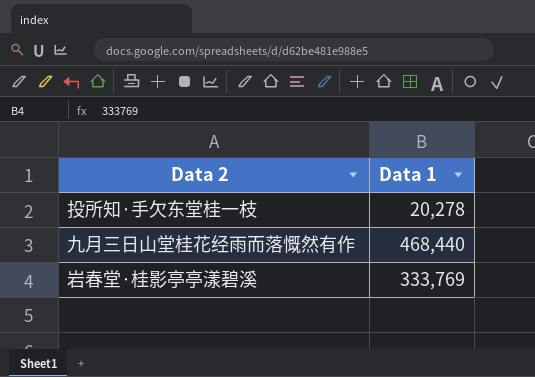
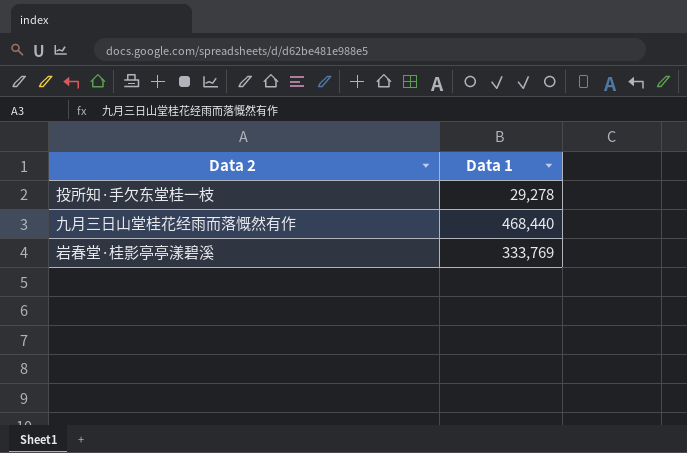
投所知·手欠东堂桂一枝 | Data 1: 20,278 -> 29,278

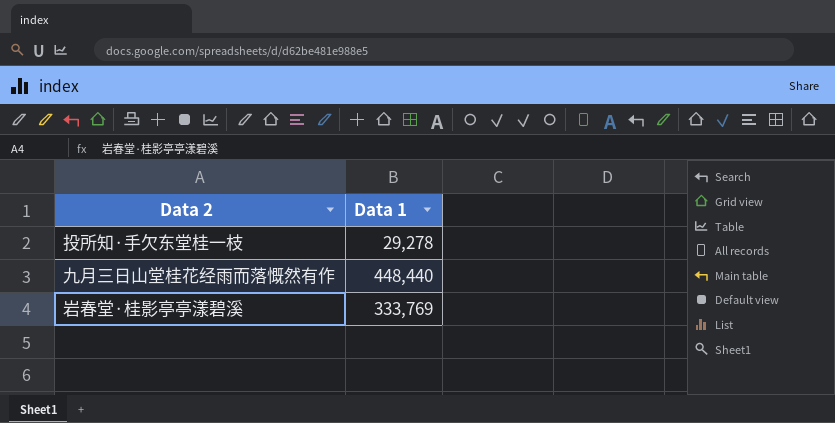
九月三日山堂桂花经雨而落慨然有作 | Data 1: 468,440 -> 448,440

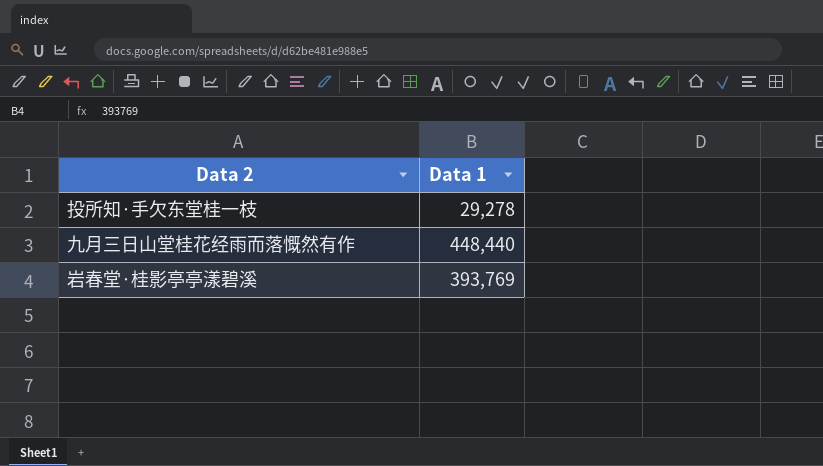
岩春堂·桂影亭亭漾碧溪 | Data 1: 333,769 -> 393,769

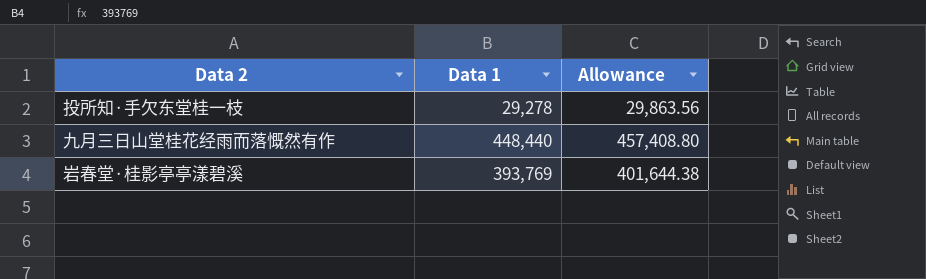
column Allowance | formula: none -> [Data 1] * 1.02

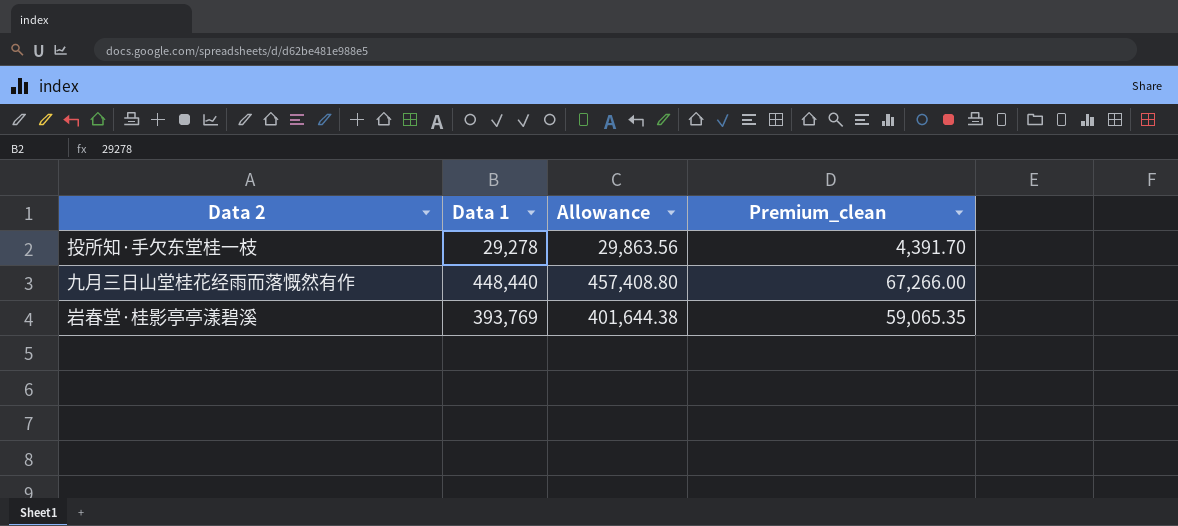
column Premium_clean | formula: none -> [Data 1] * 0.15

